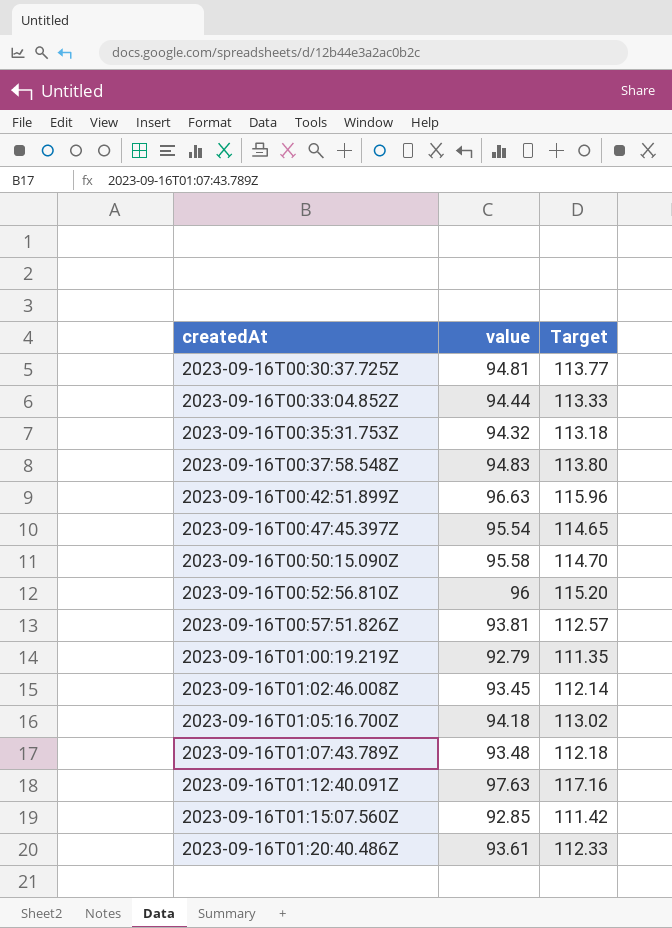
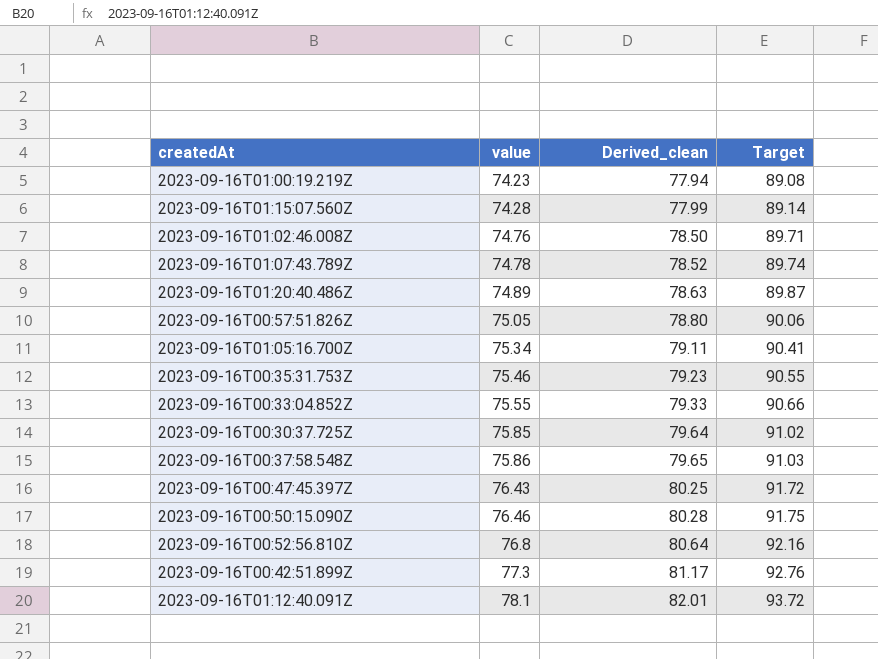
row order: createdAt ascending -> value ascending
column Derived_clean | formula: none -> [value] * 1.05
2023-09-16T01:00:19.219Z | value: 92.79 -> 74.23
2023-09-16T01:00:19.219Z | Target: 111.35 -> 89.08
2023-09-16T01:15:07.560Z | value: 92.85 -> 74.28
2023-09-16T01:15:07.560Z | Target: 111.42 -> 89.14
2023-09-16T01:02:46.008Z | value: 93.45 -> 74.76
2023-09-16T01:02:46.008Z | Target: 112.14 -> 89.71
2023-09-16T01:07:43.789Z | value: 93.48 -> 74.78
2023-09-16T01:07:43.789Z | Target: 112.18 -> 89.74
2023-09-16T01:20:40.486Z | value: 93.61 -> 74.89
2023-09-16T01:20:40.486Z | Target: 112.33 -> 89.87
2023-09-16T00:57:51.826Z | value: 93.81 -> 75.05
2023-09-16T00:57:51.826Z | Target: 112.57 -> 90.06
2023-09-16T01:05:16.700Z | value: 94.18 -> 75.34
2023-09-16T01:05:16.700Z | Target: 113.02 -> 90.41
2023-09-16T00:35:31.753Z | value: 94.32 -> 75.46
2023-09-16T00:35:31.753Z | Target: 113.18 -> 90.55
2023-09-16T00:33:04.852Z | value: 94.44 -> 75.55
2023-09-16T00:33:04.852Z | Target: 113.33 -> 90.66
2023-09-16T00:30:37.725Z | value: 94.81 -> 75.85
2023-09-16T00:30:37.725Z | Target: 113.77 -> 91.02
2023-09-16T00:37:58.548Z | value: 94.83 -> 75.86
2023-09-16T00:37:58.548Z | Target: 113.80 -> 91.03
2023-09-16T00:47:45.397Z | value: 95.54 -> 76.43
2023-09-16T00:47:45.397Z | Target: 114.65 -> 91.72
2023-09-16T00:50:15.090Z | value: 95.58 -> 76.46
2023-09-16T00:50:15.090Z | Target: 114.70 -> 91.75
2023-09-16T00:52:56.810Z | value: 96 -> 76.8
2023-09-16T00:52:56.810Z | Target: 115.20 -> 92.16
2023-09-16T00:42:51.899Z | value: 96.63 -> 77.3
2023-09-16T00:42:51.899Z | Target: 115.96 -> 92.76
2023-09-16T01:12:40.091Z | value: 97.63 -> 78.1
2023-09-16T01:12:40.091Z | Target: 117.16 -> 93.72

